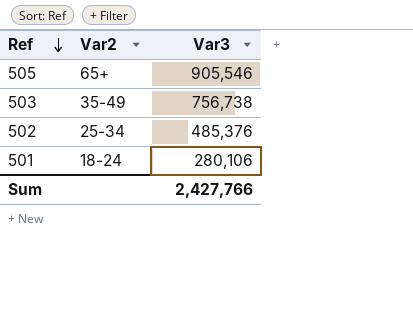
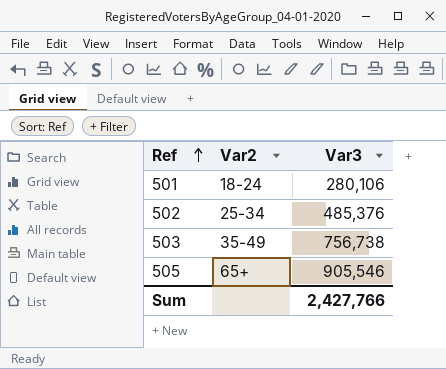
row order: Ref descending -> Ref ascending

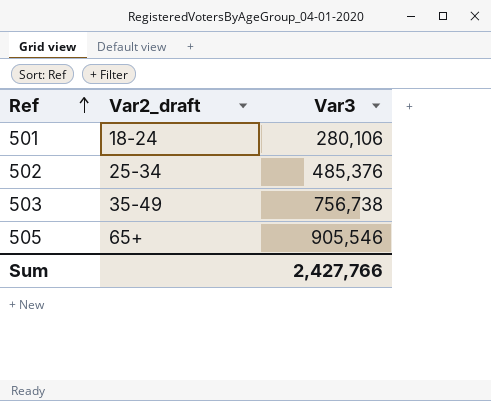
column name: Var2 -> Var2_draft

